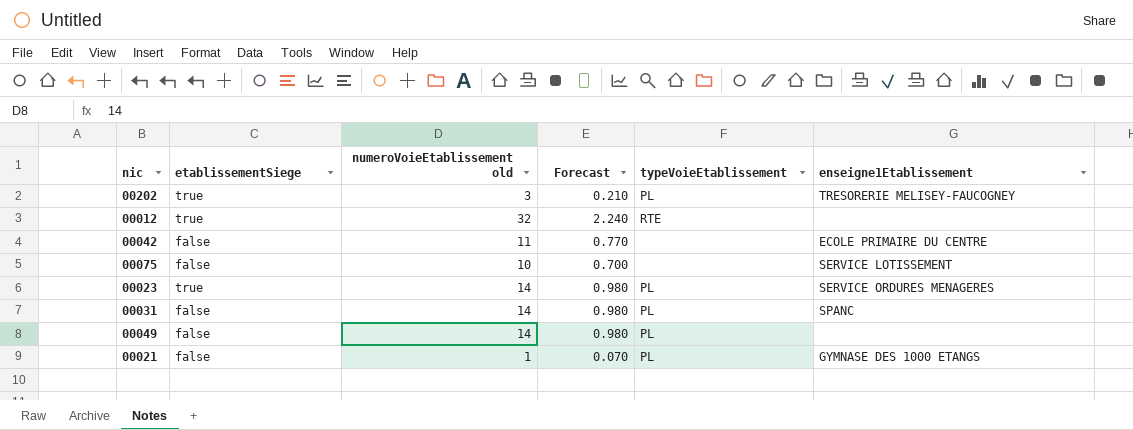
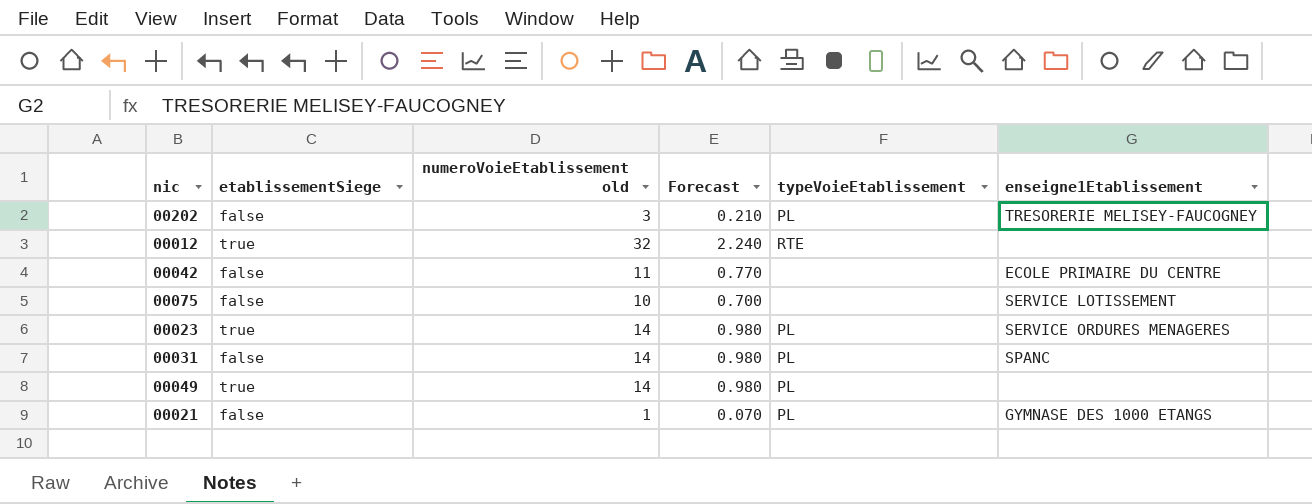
00202 | etablissementSiege: true -> false
00049 | etablissementSiege: false -> true

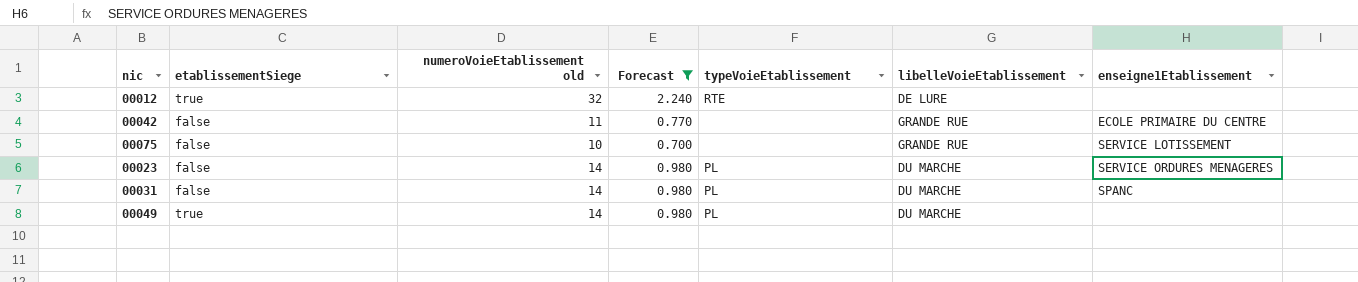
filter: none -> Forecast >= 0.700
column libelleVoieEtablissement | position: none -> 6
00023 | etablissementSiege: true -> false

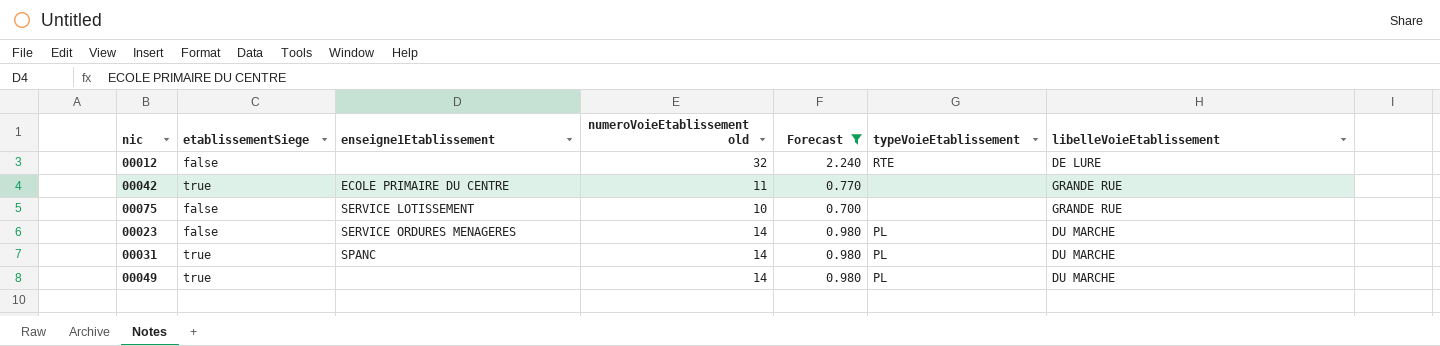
column enseigne1Etablissement | position: 7 -> 3
00012 | etablissementSiege: true -> false
00042 | etablissementSiege: false -> true
00031 | etablissementSiege: false -> true

